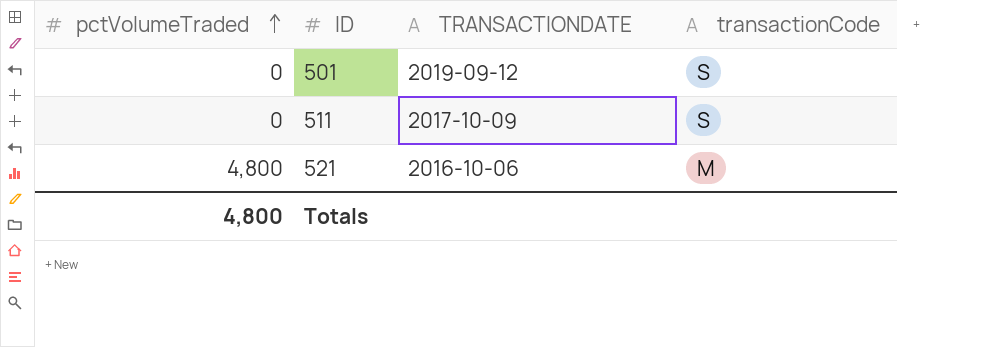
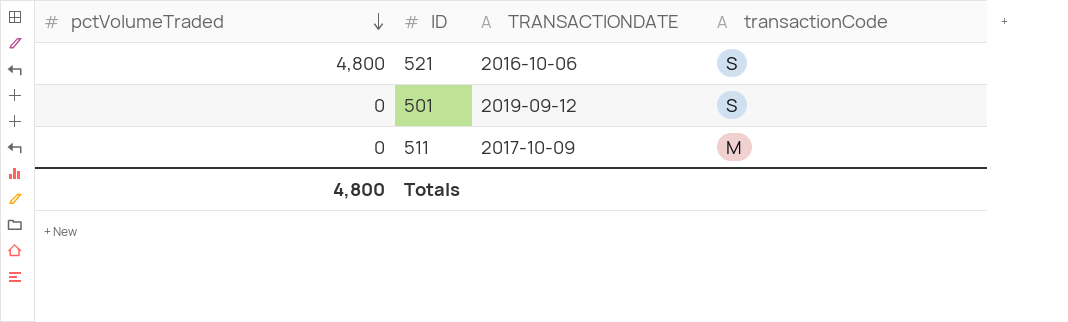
row order: pctVolumeTraded ascending -> pctVolumeTraded descending
521 | transactionCode: M -> S
511 | transactionCode: S -> M

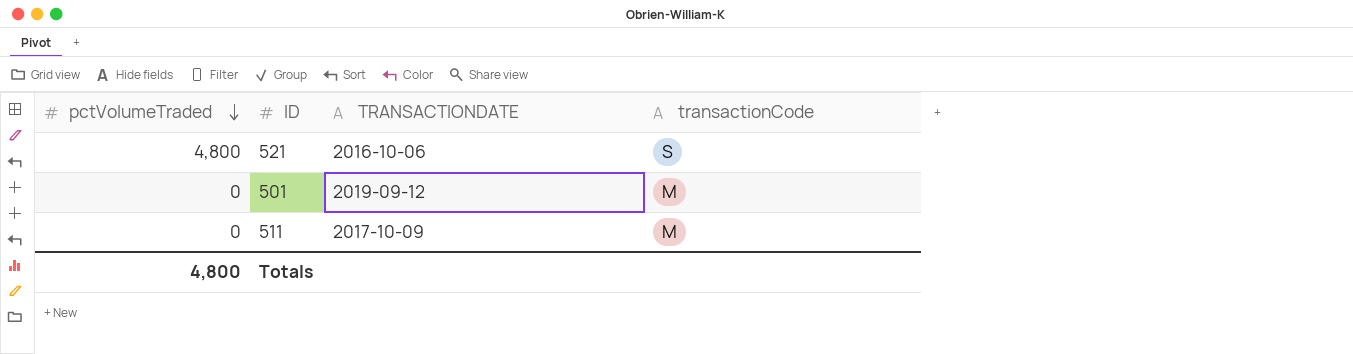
501 | transactionCode: S -> M

